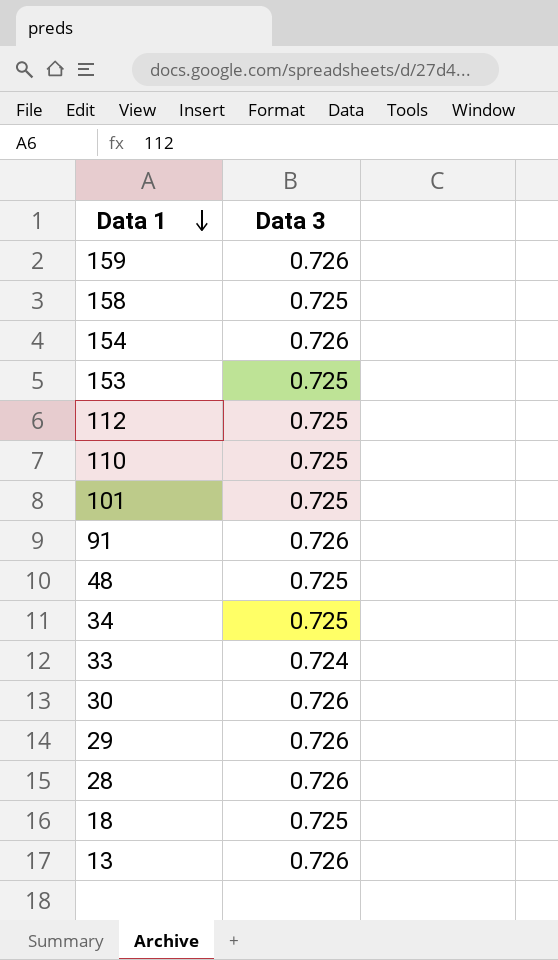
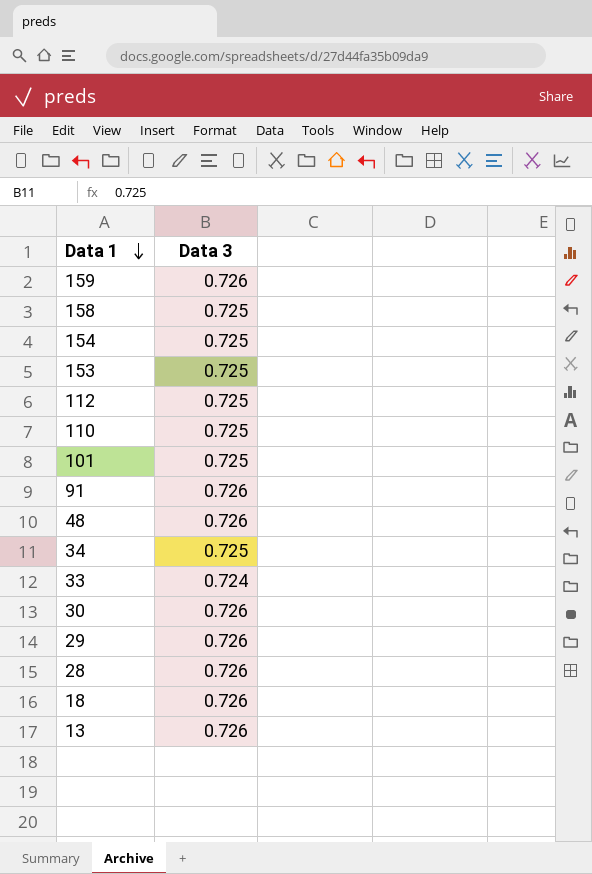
154 | Data 3: 0.726 -> 0.725
48 | Data 3: 0.725 -> 0.726
18 | Data 3: 0.725 -> 0.726

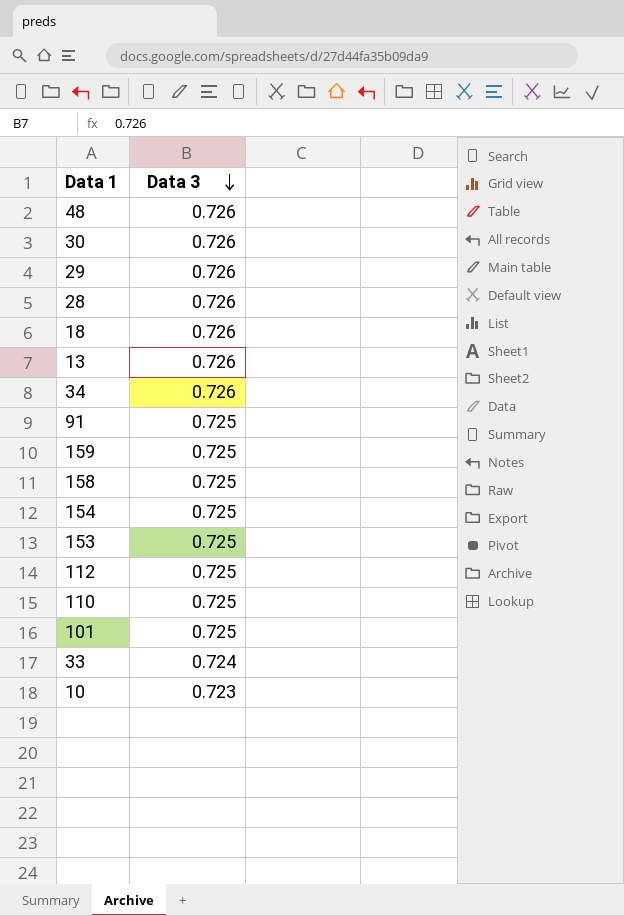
row order: Data 1 descending -> Data 3 descending
34 | Data 3: 0.725 -> 0.726
91 | Data 3: 0.726 -> 0.725
159 | Data 3: 0.726 -> 0.725
row 10: none -> 0.723

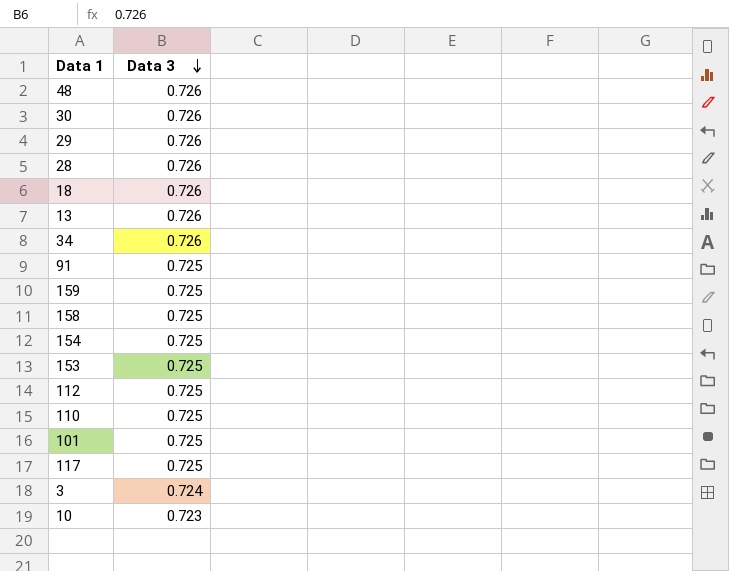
row 33: 0.724 -> none
row 117: none -> 0.725
row 3: none -> 0.724

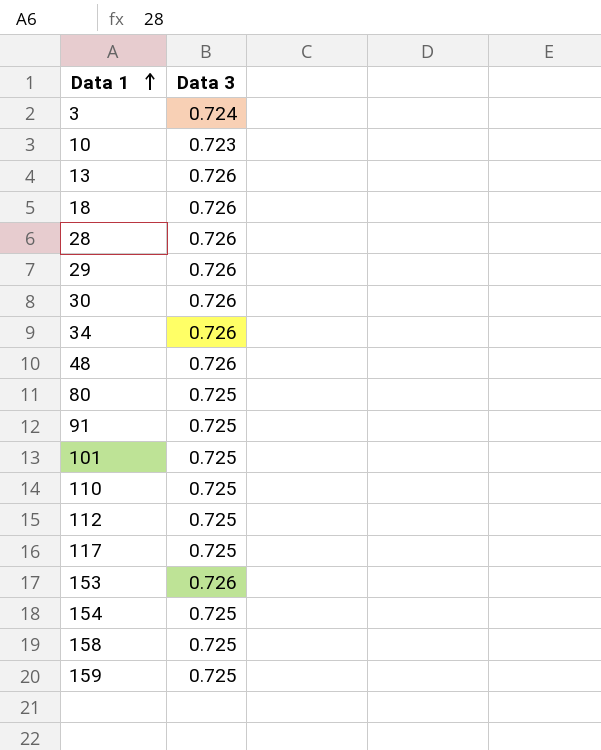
row order: Data 3 descending -> Data 1 ascending
row 80: none -> 0.725
153 | Data 3: 0.725 -> 0.726

